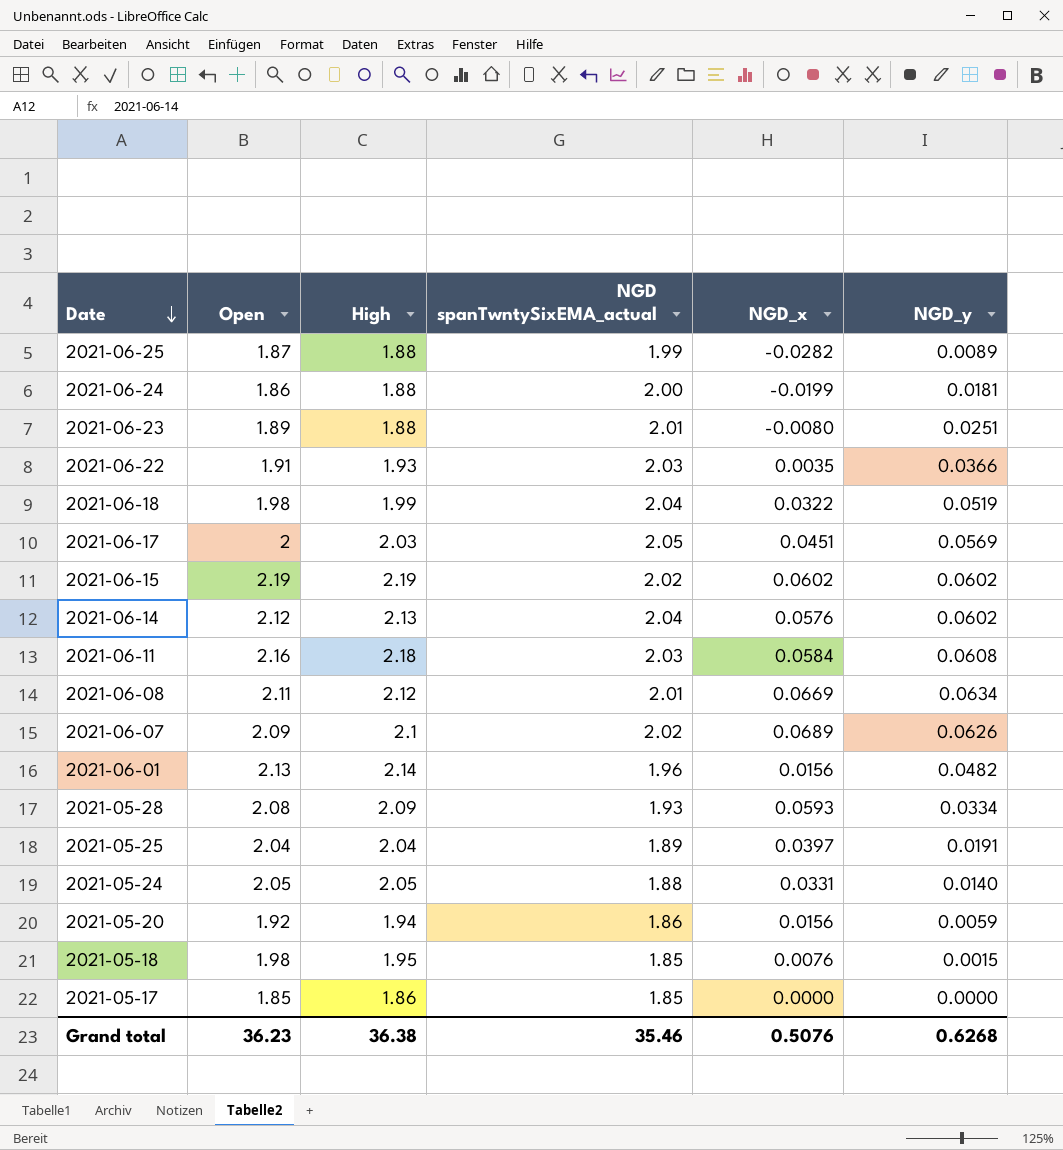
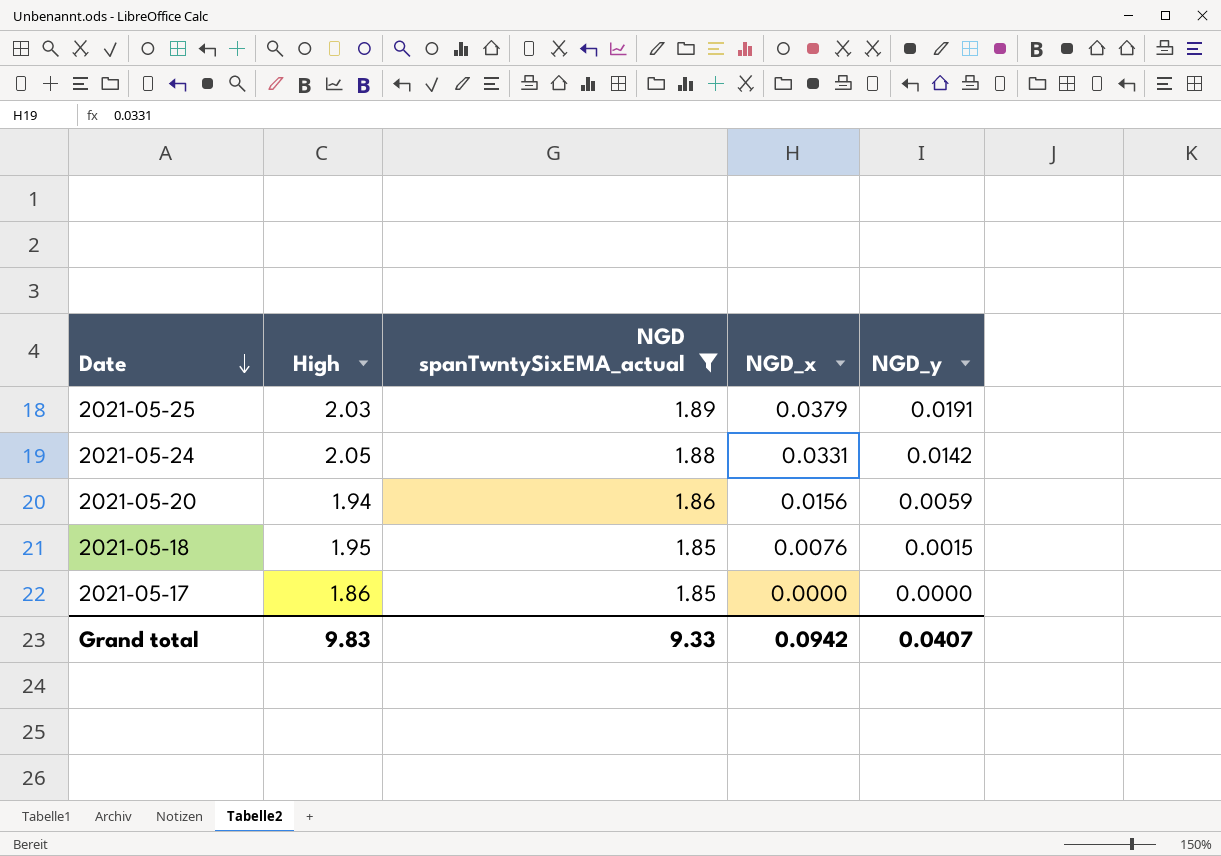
filter: none -> NGD spanTwntySixEMA_actual <= 1.89
column Open | position: 2 -> none
2021-05-25 | High: 2.04 -> 2.03
2021-05-25 | NGD_x: 0.0397 -> 0.0379
2021-05-24 | NGD_y: 0.0140 -> 0.0142
Grand total | High: 36.38 -> 9.83
Grand total | NGD spanTwntySixEMA_actual: 35.46 -> 9.33
Grand total | NGD_x: 0.5076 -> 0.0942
Grand total | NGD_y: 0.6268 -> 0.0407

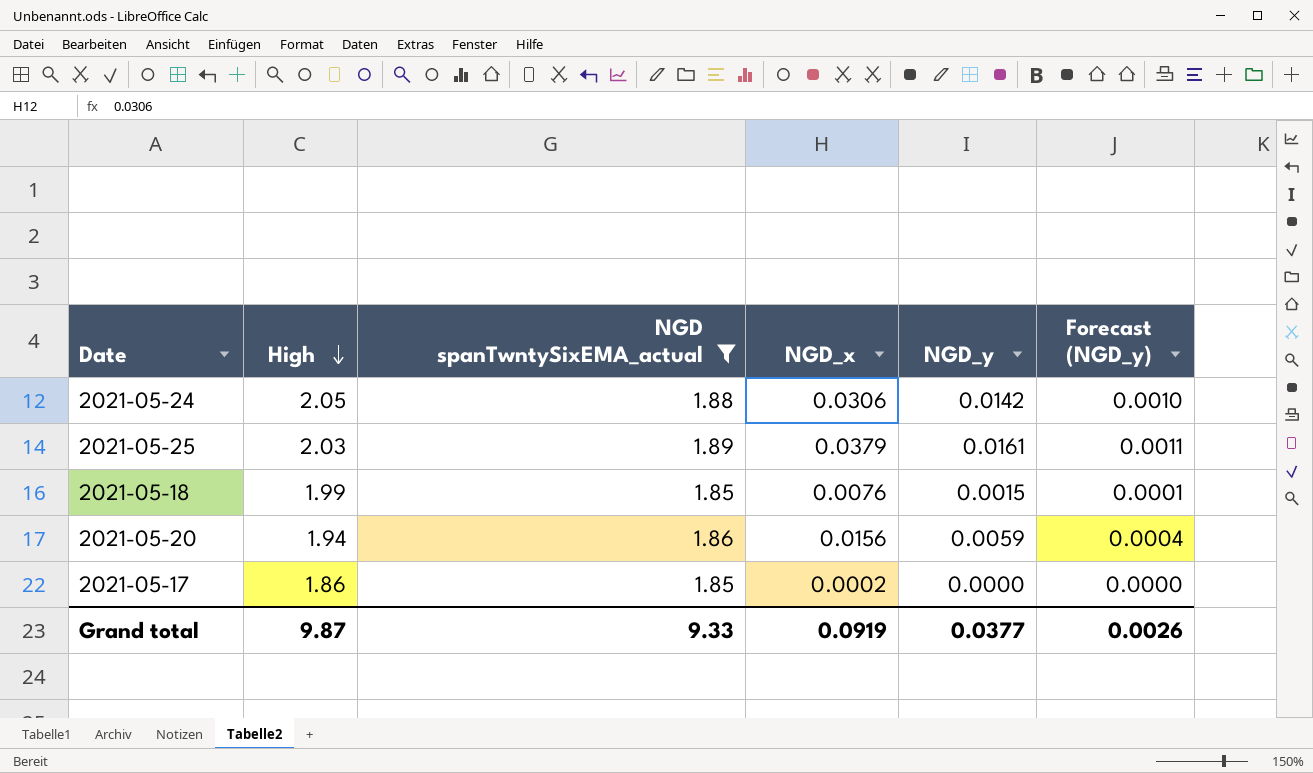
row order: Date descending -> High descending
column Forecast (NGD_y) | formula: none -> [NGD_y] * 0.07
2021-05-24 | NGD_x: 0.0331 -> 0.0306
2021-05-25 | NGD_y: 0.0191 -> 0.0161
2021-05-18 | High: 1.95 -> 1.99
2021-05-17 | NGD_x: 0.0000 -> 0.0002
Grand total | High: 9.83 -> 9.87
Grand total | NGD_x: 0.0942 -> 0.0919
Grand total | NGD_y: 0.0407 -> 0.0377

